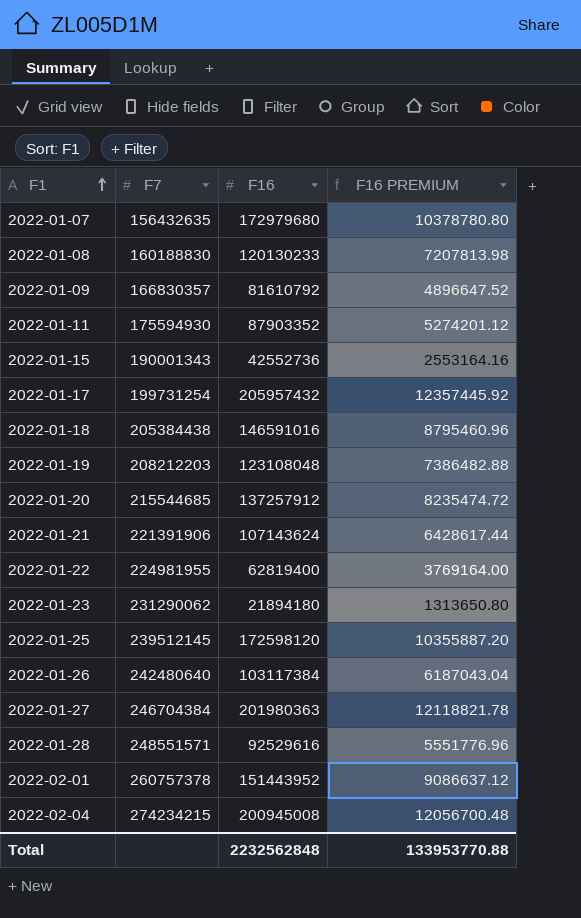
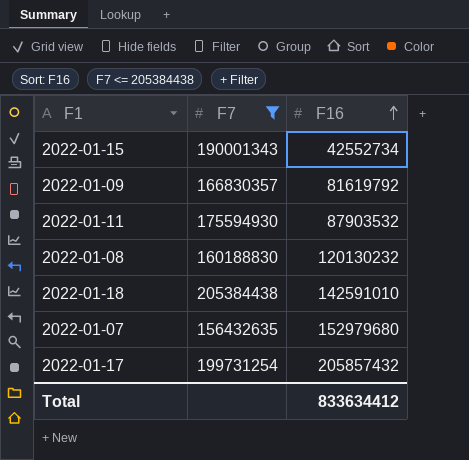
filter: none -> F7 <= 205384438
row order: F1 ascending -> F16 ascending
column F16 PREMIUM | formula: [F16] * 0.06 -> none
2022-01-15 | F16: 42552736 -> 42552734
2022-01-09 | F16: 81610792 -> 81619792
2022-01-11 | F16: 87903352 -> 87903532
2022-01-08 | F16: 120130233 -> 120130232
2022-01-18 | F16: 146591016 -> 142591010
2022-01-07 | F16: 172979680 -> 152979680
2022-01-17 | F16: 205957432 -> 205857432
Total | F16: 2232562848 -> 833634412

